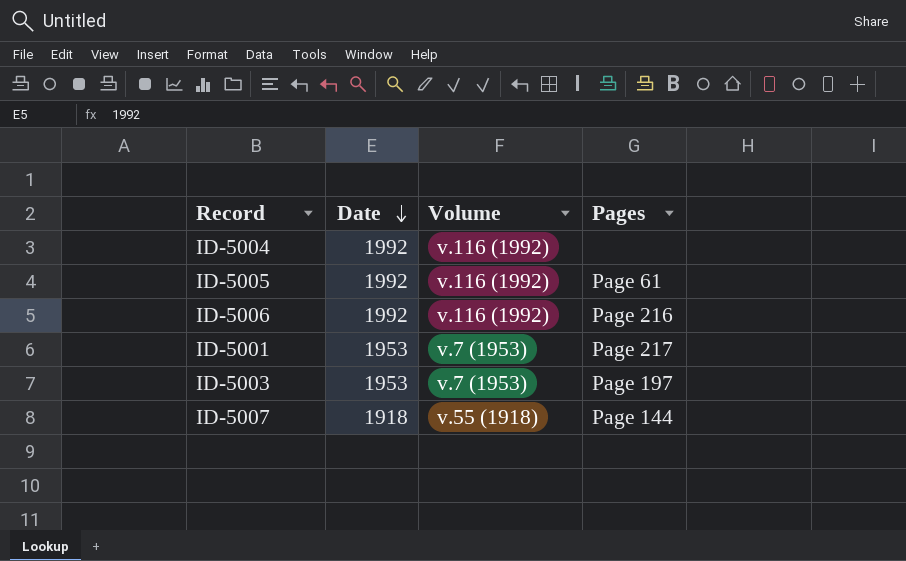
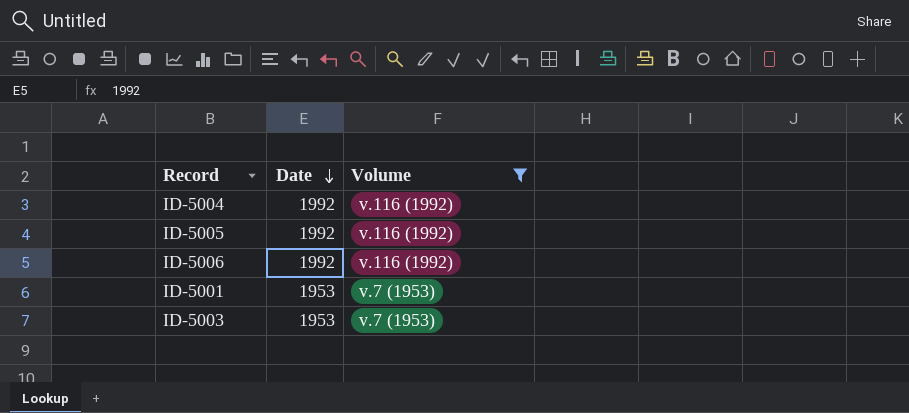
filter: none -> Volume != v.55 (1918)
column Pages | position: 4 -> none

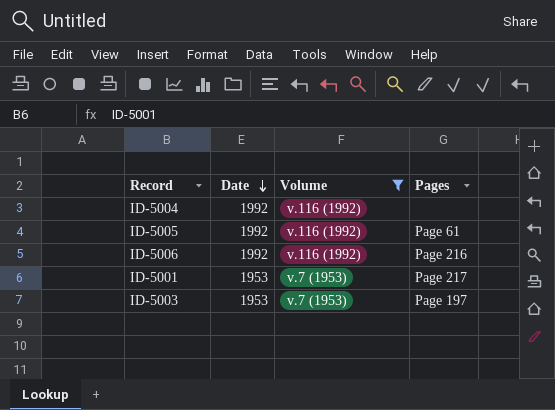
column Pages | position: none -> 4

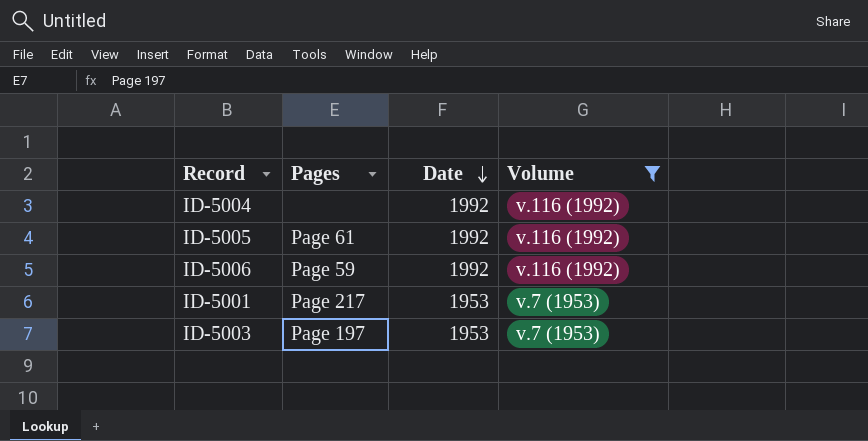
column Pages | position: 4 -> 2
ID-5006 | Pages: Page 216 -> Page 59

